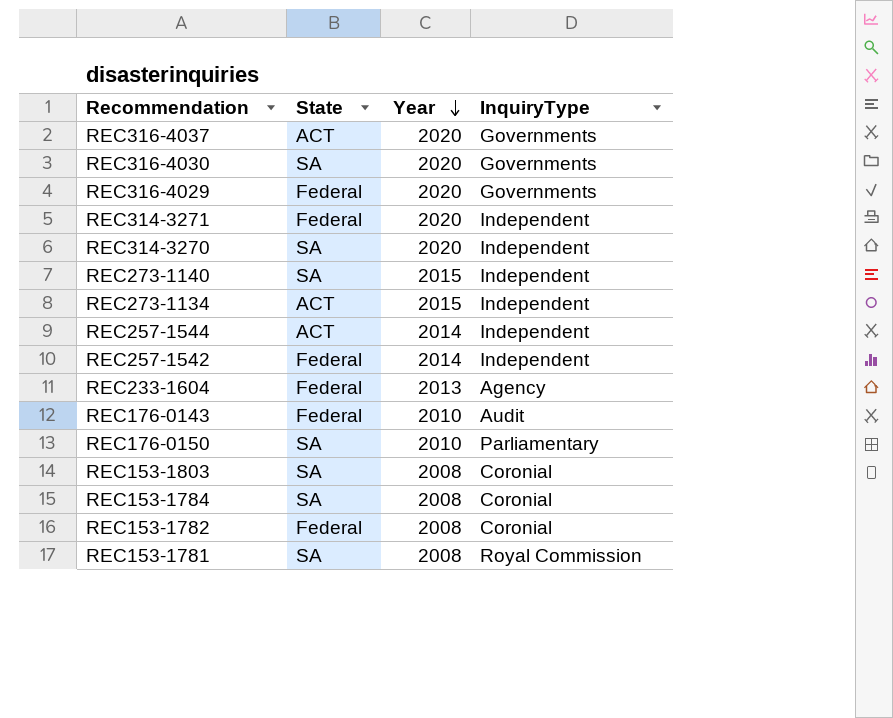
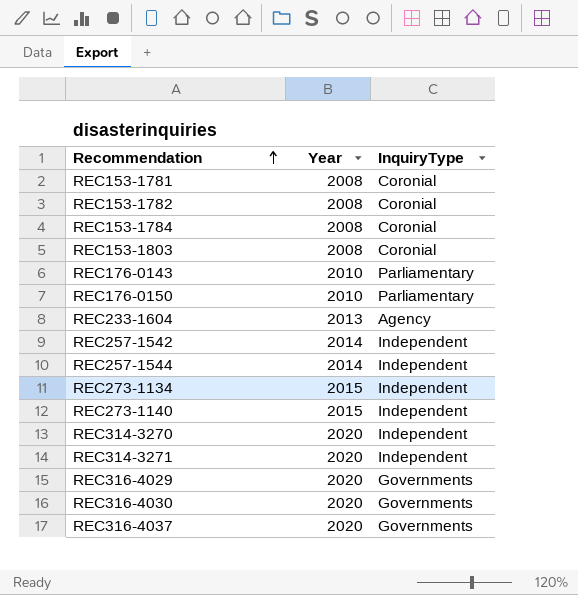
row order: Year descending -> Recommendation ascending
column State | position: 2 -> none
REC153-1781 | InquiryType: Royal Commission -> Coronial
REC176-0143 | InquiryType: Audit -> Parliamentary

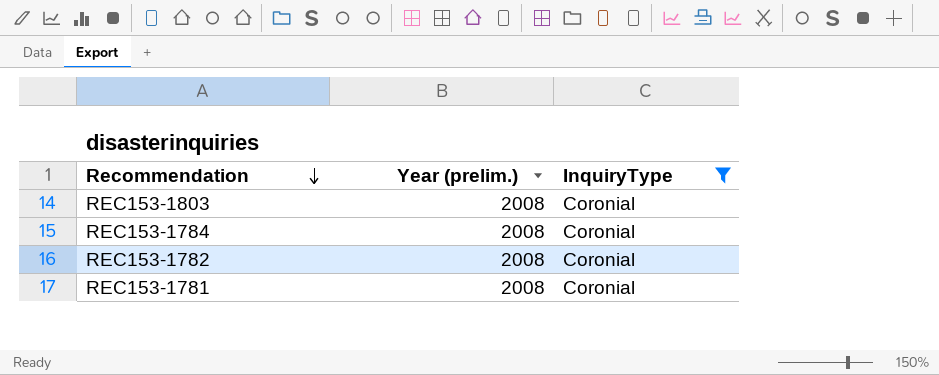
filter: none -> InquiryType = Coronial
row order: Recommendation ascending -> Recommendation descending
column name: Year -> Year (prelim.)

